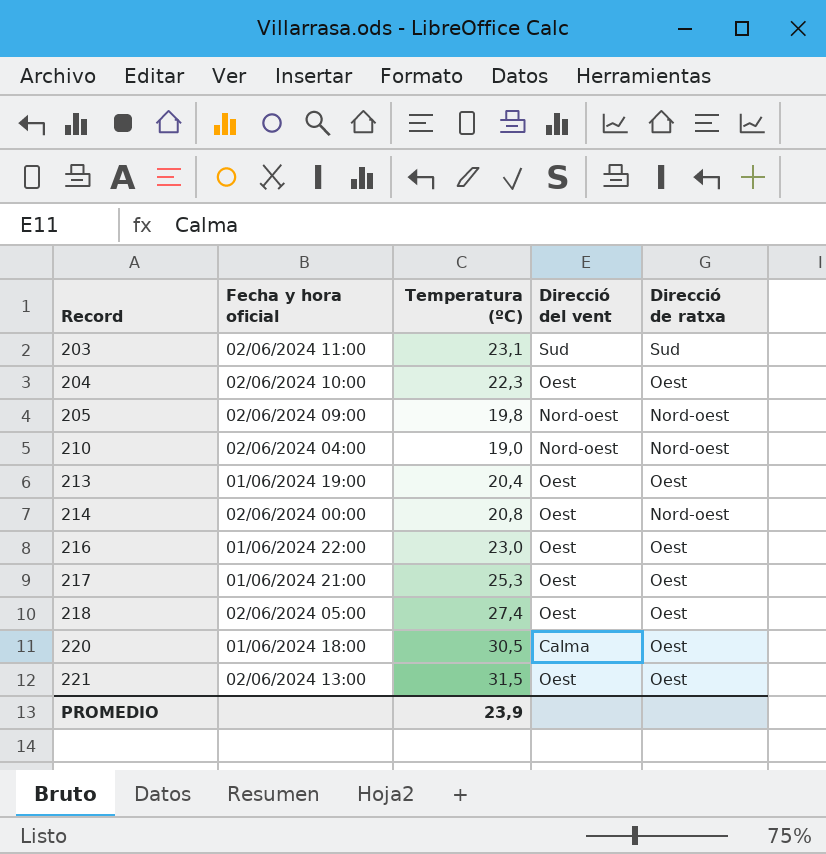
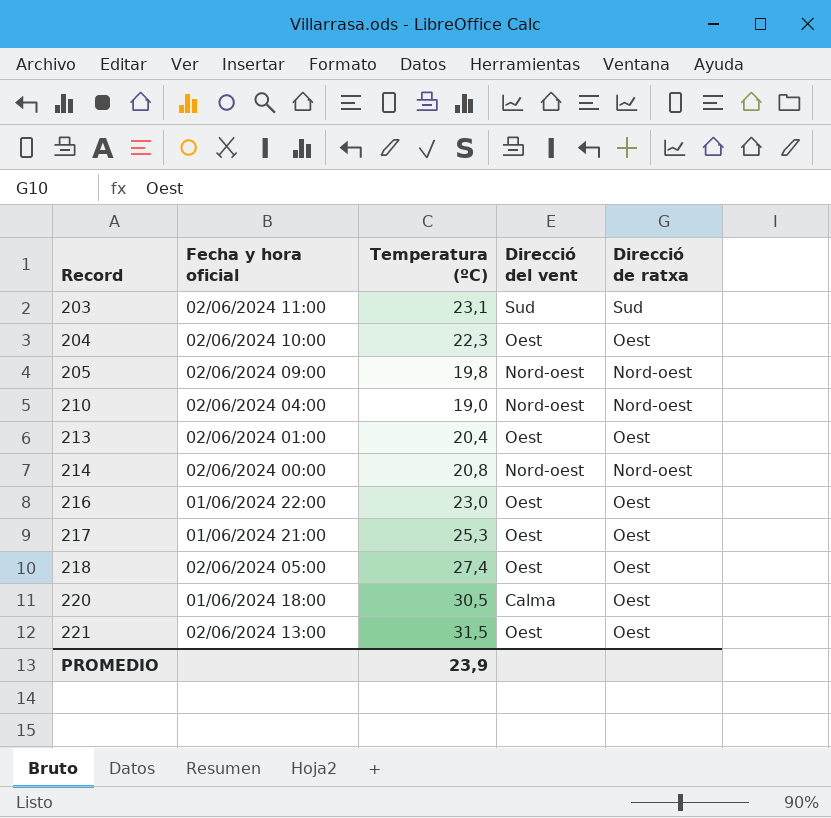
213 | Fecha y hora oficial: 01/06/2024 19:00 -> 02/06/2024 01:00
214 | Direcció del vent: Oest -> Nord-oest

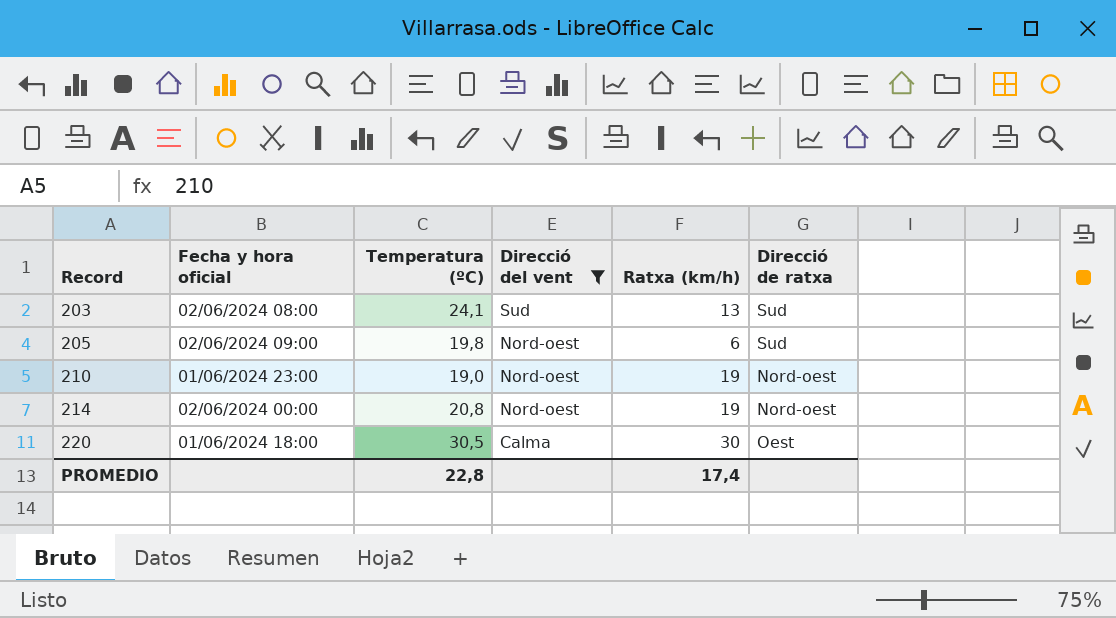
filter: none -> Direcció del vent != Oest
column Ratxa (km/h) | position: none -> 5
203 | Fecha y hora oficial: 02/06/2024 11:00 -> 02/06/2024 08:00
203 | Temperatura (ºC): 23,1 -> 24,1
205 | Direcció de ratxa: Nord-oest -> Sud
210 | Fecha y hora oficial: 02/06/2024 04:00 -> 01/06/2024 23:00
PROMEDIO | Temperatura (ºC): 23,9 -> 22,8

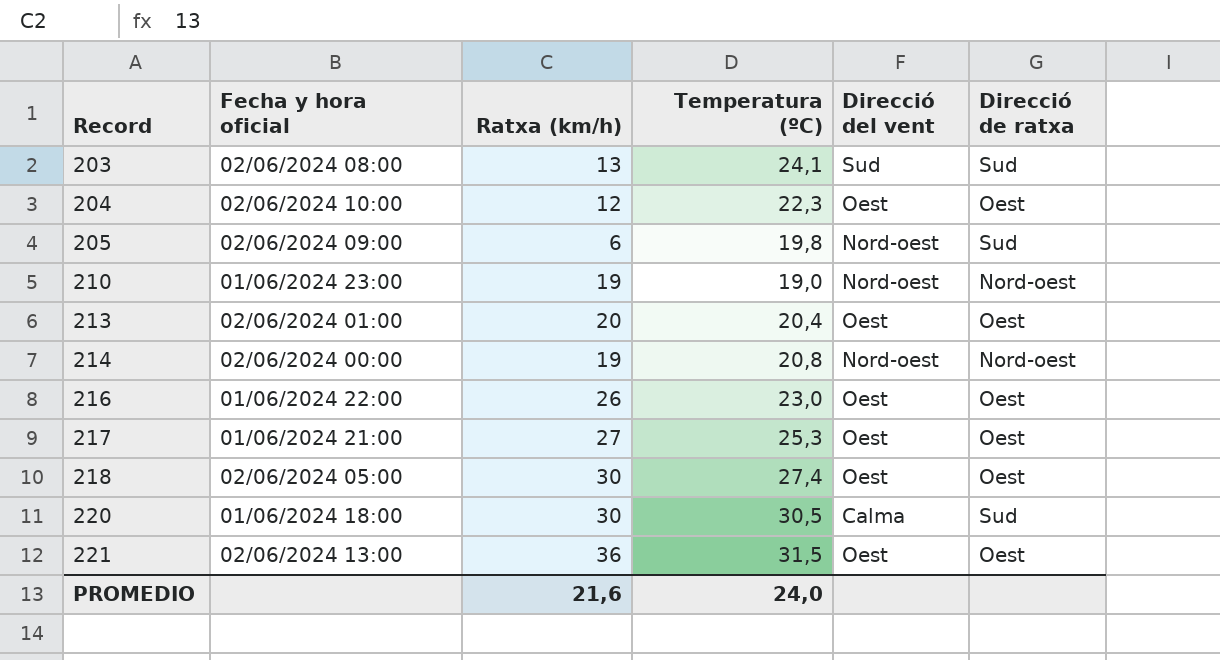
filter: Direcció del vent != Oest -> none
column Ratxa (km/h) | position: 5 -> 3
220 | Direcció de ratxa: Oest -> Sud
PROMEDIO | Ratxa (km/h): 17,4 -> 21,6
PROMEDIO | Temperatura (ºC): 22,8 -> 24,0

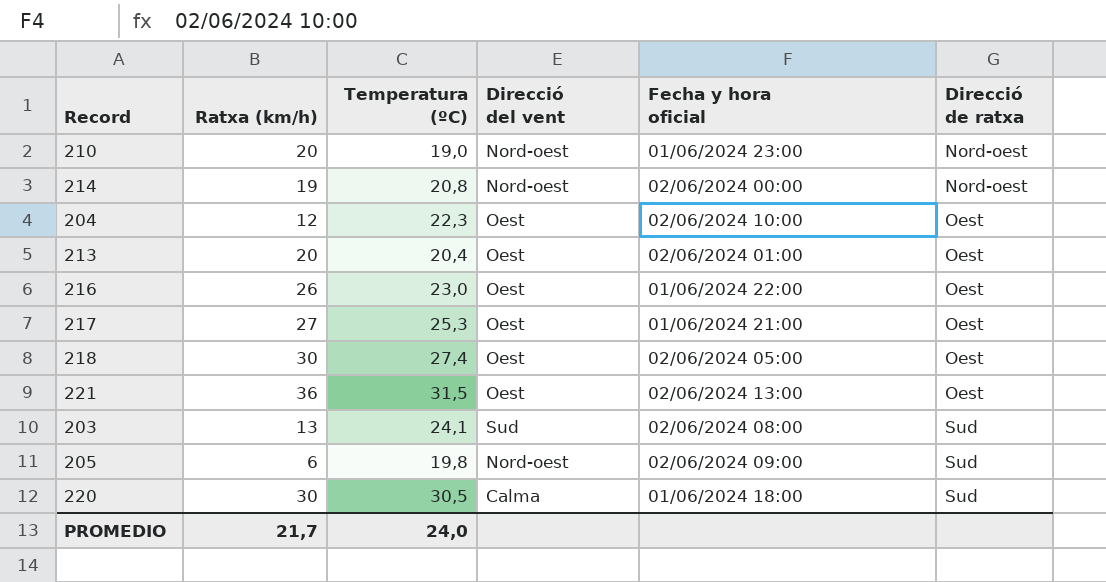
row order: Record ascending -> Direcció de ratxa ascending
column Fecha y hora oficial | position: 2 -> 5
210 | Ratxa (km/h): 19 -> 20
PROMEDIO | Ratxa (km/h): 21,6 -> 21,7

